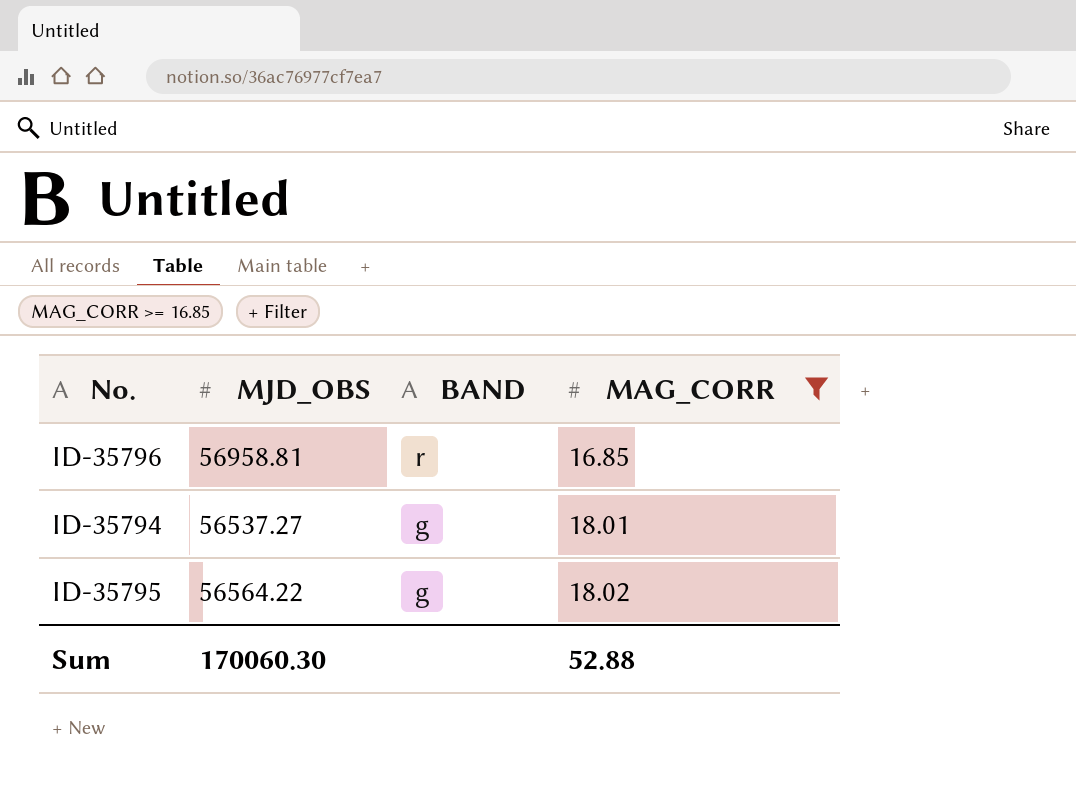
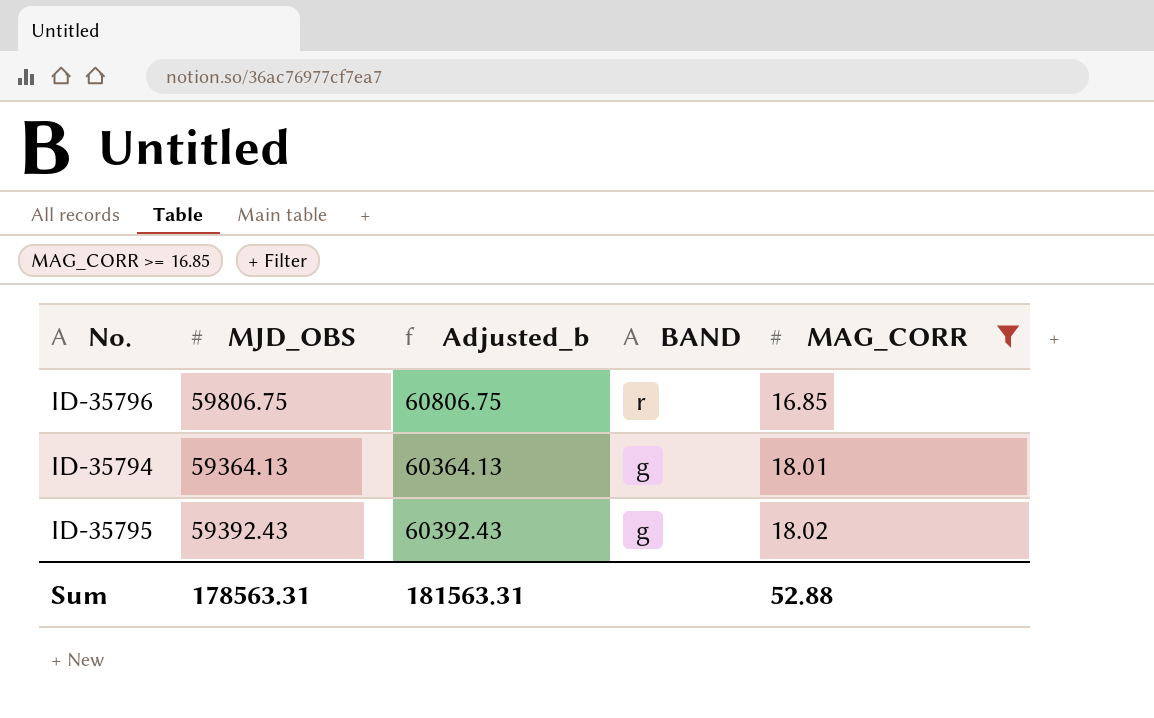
column Adjusted_b | formula: none -> [MJD_OBS] + 1000
ID-35796 | MJD_OBS: 56958.81 -> 59806.75
ID-35794 | MJD_OBS: 56537.27 -> 59364.13
ID-35795 | MJD_OBS: 56564.22 -> 59392.43
Sum | MJD_OBS: 170060.30 -> 178563.31

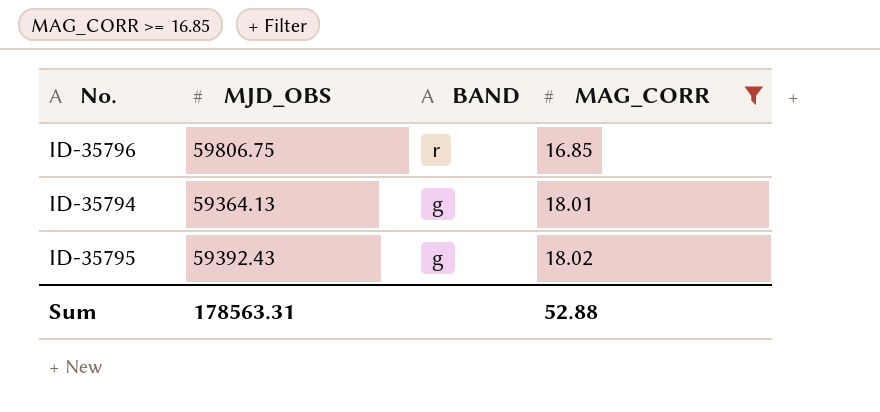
column Adjusted_b | formula: [MJD_OBS] + 1000 -> none

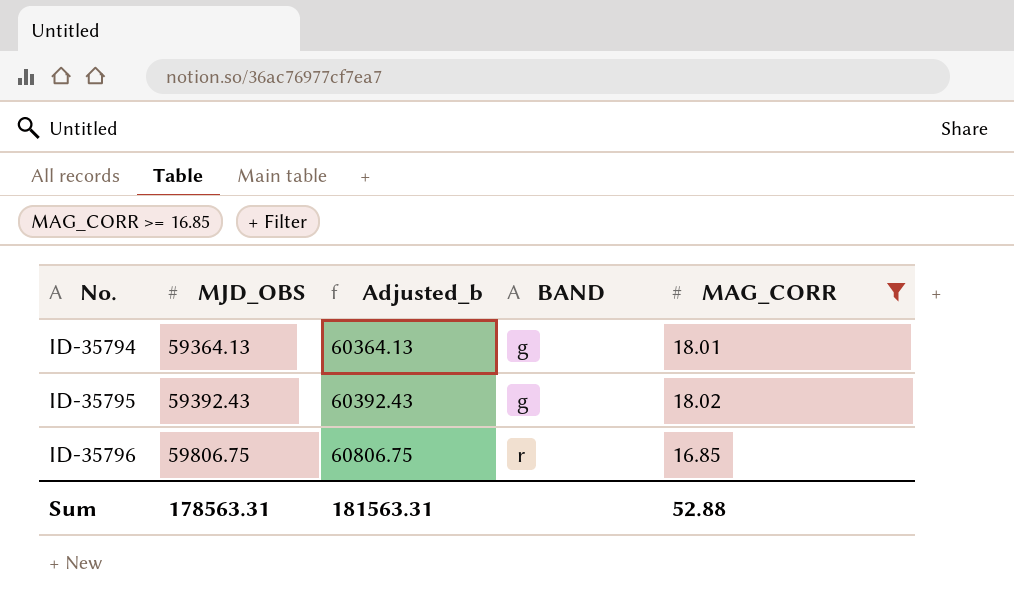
row order: BAND descending -> No. ascending
column Adjusted_b | formula: none -> [MJD_OBS] + 1000

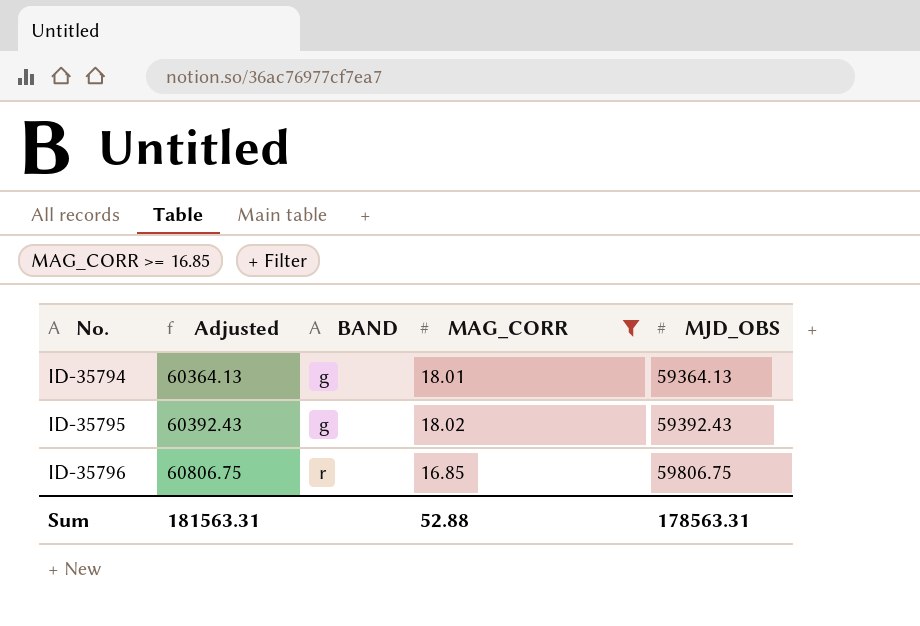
column name: Adjusted_b -> Adjusted
column MJD_OBS | position: 2 -> 5

